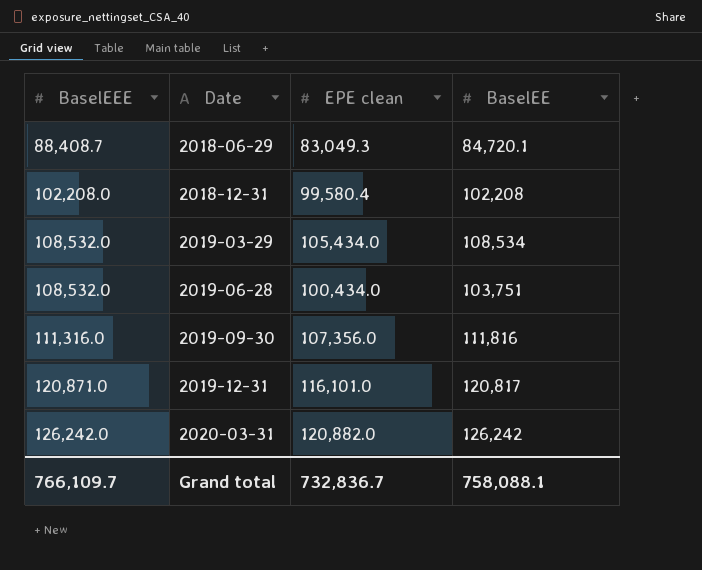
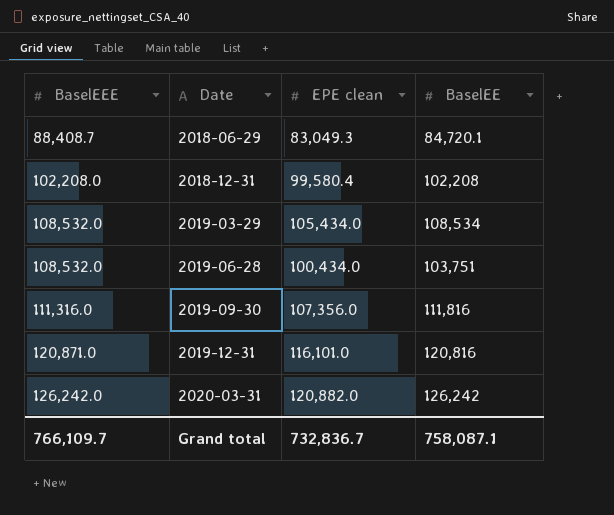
2019-12-31 | BaselEE: 120,817 -> 120,816
Grand total | BaselEE: 758,088.1 -> 758,087.1

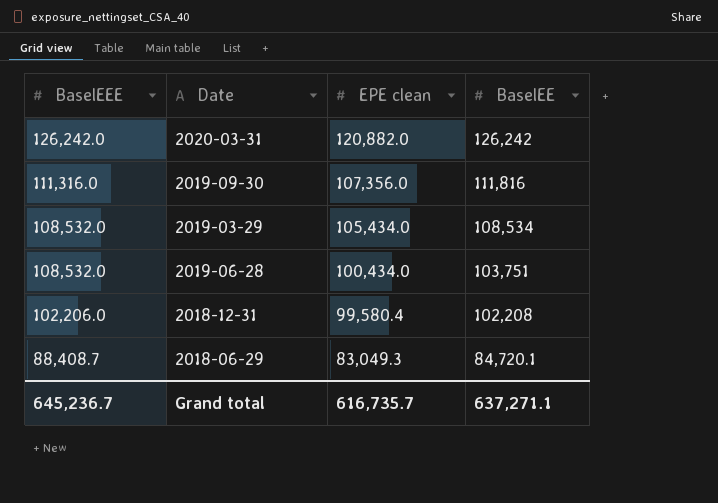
row order: BaselEEE ascending -> BaselEEE descending
row 2019-12-31: 120,871.0 | 116,101.0 | 120,816 -> none
2018-12-31 | BaselEEE: 102,208.0 -> 102,206.0
Grand total | BaselEEE: 766,109.7 -> 645,236.7
Grand total | EPE clean: 732,836.7 -> 616,735.7
Grand total | BaselEE: 758,087.1 -> 637,271.1

